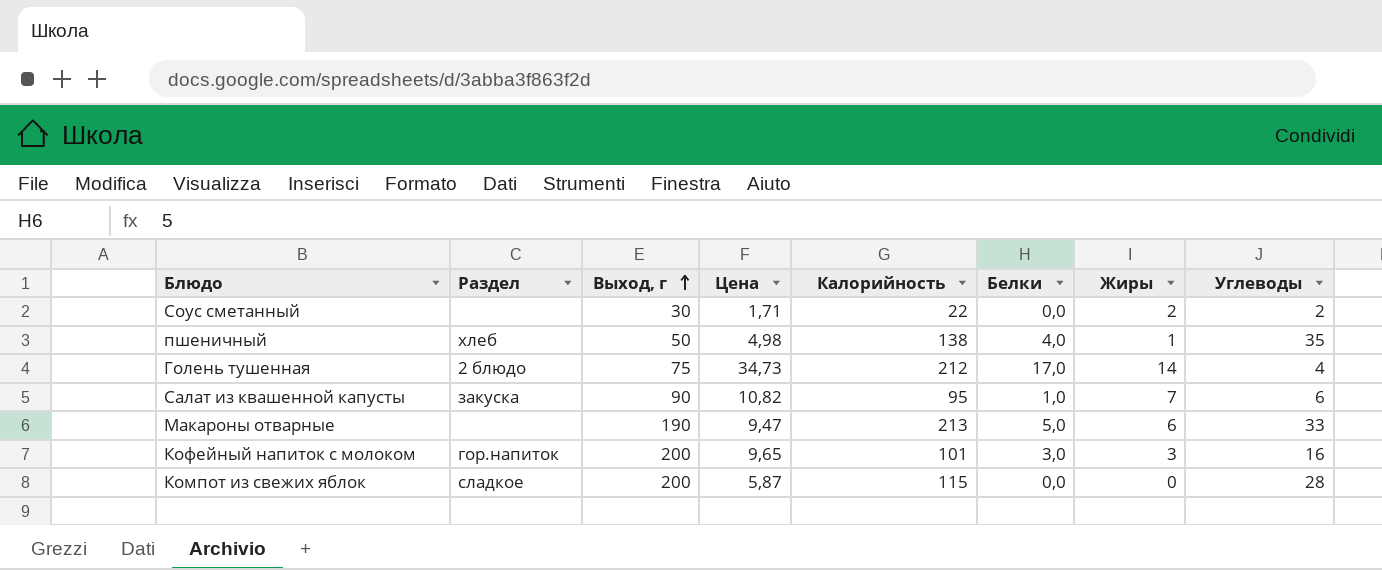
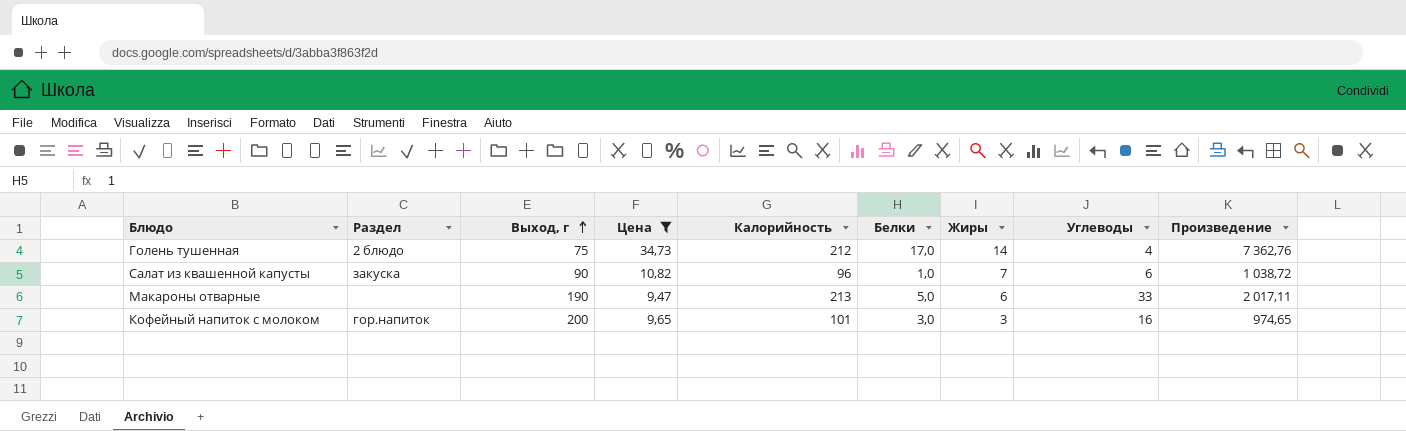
filter: none -> Цена >= 9,47
column Произведение | formula: none -> [Цена] * [Калорийность]
Салат из квашенной капусты | Калорийность: 95 -> 96

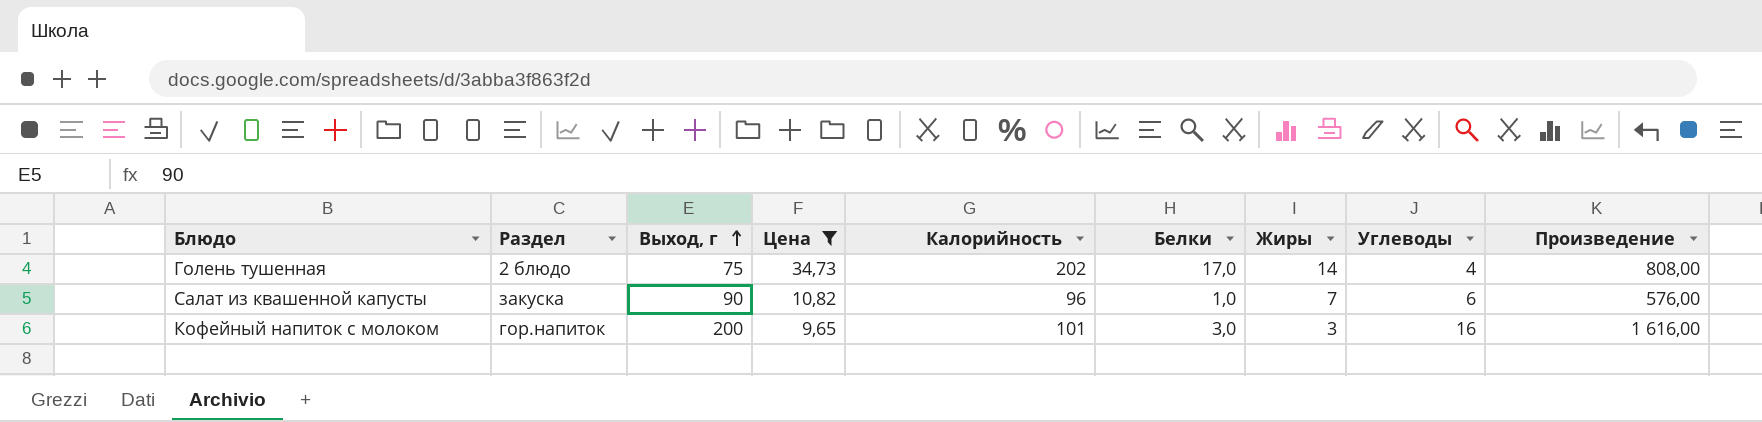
column Произведение | formula: [Цена] * [Калорийность] -> [Калорийность] * [Углеводы]
row Макароны отварные: none | 190 | 9,47 | 213 | 5,0 | 6 | 33 | 2 017,11 -> none
Голень тушенная | Калорийность: 212 -> 202

